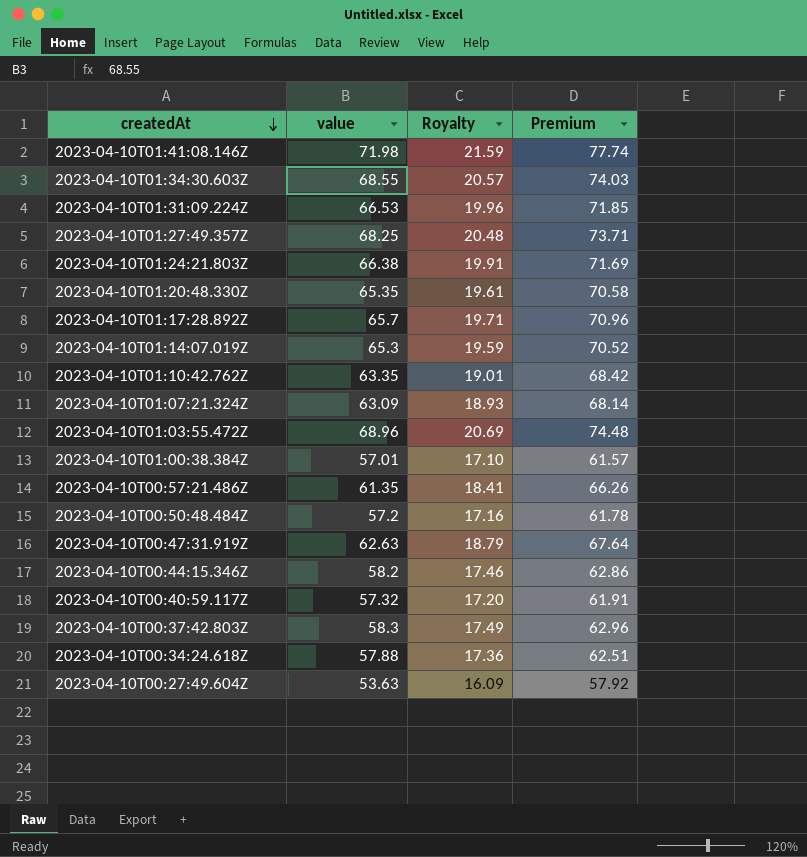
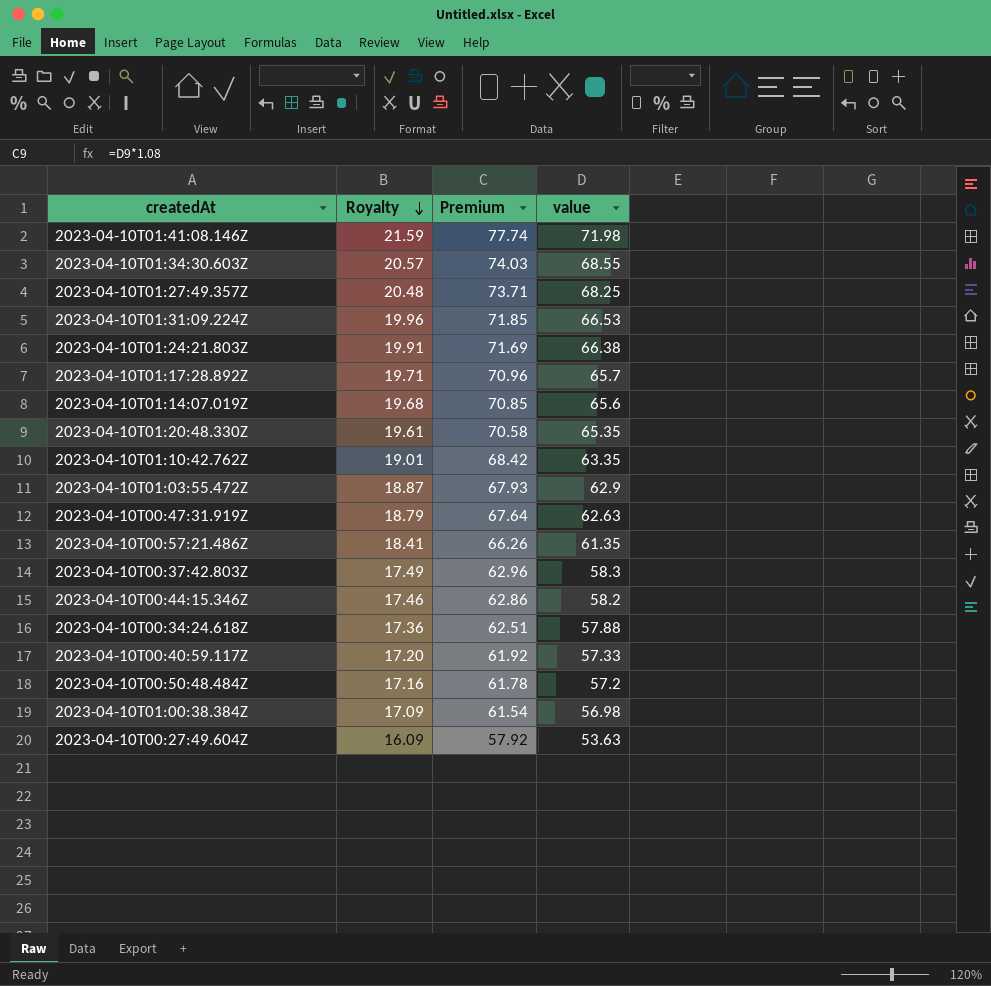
row order: createdAt descending -> Royalty descending
column value | position: 2 -> 4
row 2023-04-10T01:07:21.324Z: 63.09 | 18.93 | 68.14 -> none
2023-04-10T01:14:07.019Z | Royalty: 19.59 -> 19.68
2023-04-10T01:14:07.019Z | Premium: 70.52 -> 70.85
2023-04-10T01:14:07.019Z | value: 65.3 -> 65.6
2023-04-10T01:03:55.472Z | Royalty: 20.69 -> 18.87
2023-04-10T01:03:55.472Z | Premium: 74.48 -> 67.93
2023-04-10T01:03:55.472Z | value: 68.96 -> 62.9
2023-04-10T00:40:59.117Z | Premium: 61.91 -> 61.92
2023-04-10T00:40:59.117Z | value: 57.32 -> 57.33
2023-04-10T01:00:38.384Z | Royalty: 17.10 -> 17.09
2023-04-10T01:00:38.384Z | Premium: 61.57 -> 61.54
2023-04-10T01:00:38.384Z | value: 57.01 -> 56.98

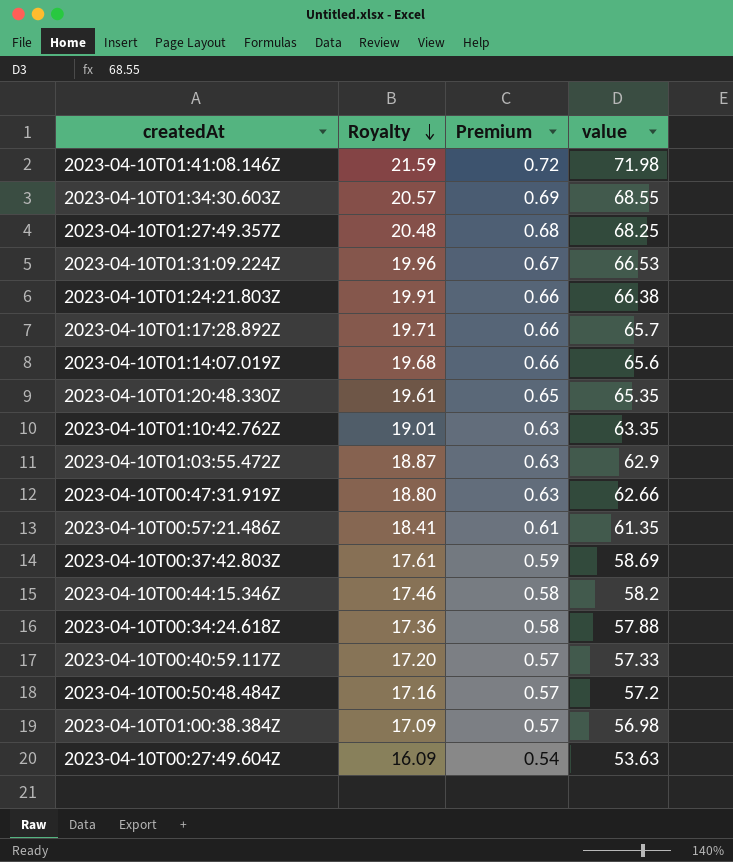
column Premium | formula: [value] * 1.08 -> [value] * 0.01
2023-04-10T00:47:31.919Z | Royalty: 18.79 -> 18.80
2023-04-10T00:47:31.919Z | value: 62.63 -> 62.66
2023-04-10T00:37:42.803Z | Royalty: 17.49 -> 17.61
2023-04-10T00:37:42.803Z | value: 58.3 -> 58.69

